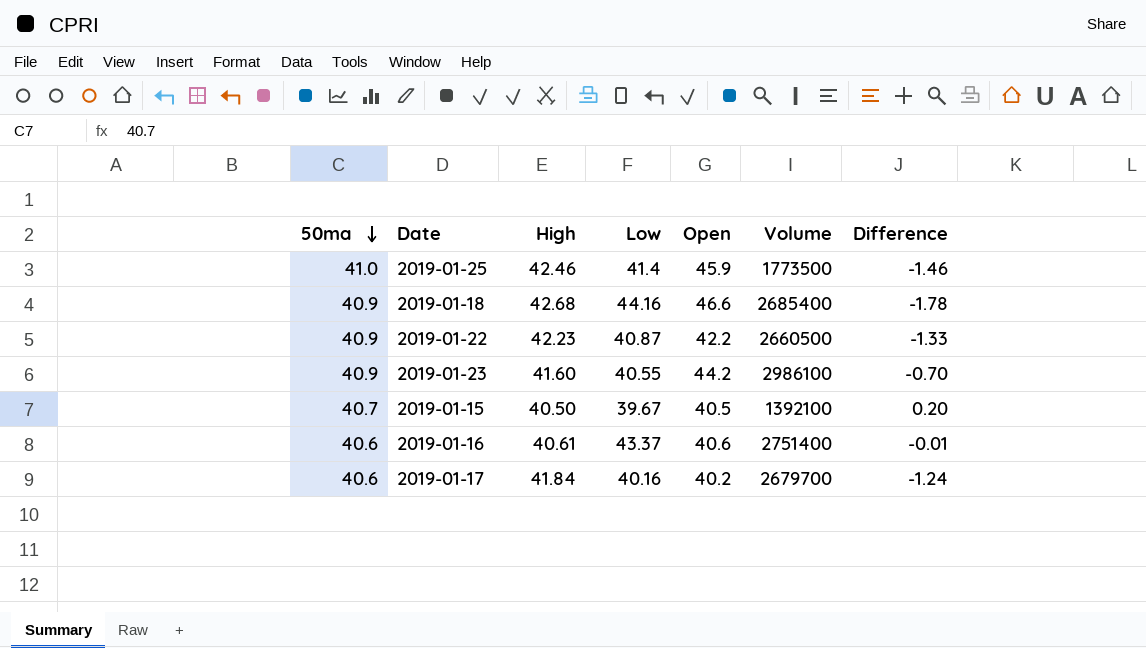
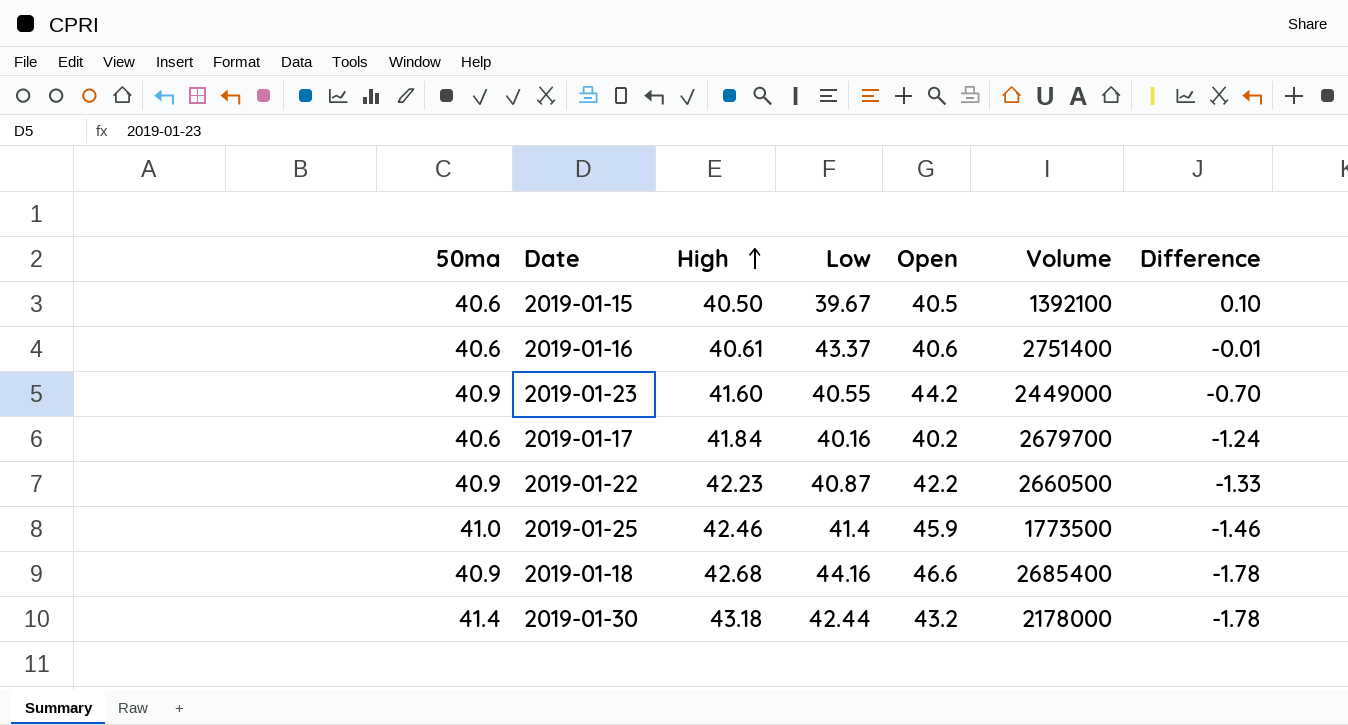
row order: 50ma descending -> High ascending
2019-01-15 | 50ma: 40.7 -> 40.6
2019-01-15 | Difference: 0.20 -> 0.10
2019-01-23 | Volume: 2986100 -> 2449000
row 2019-01-30: none -> 41.4 | 43.18 | 42.44 | 43.2 | 2178000 | -1.78

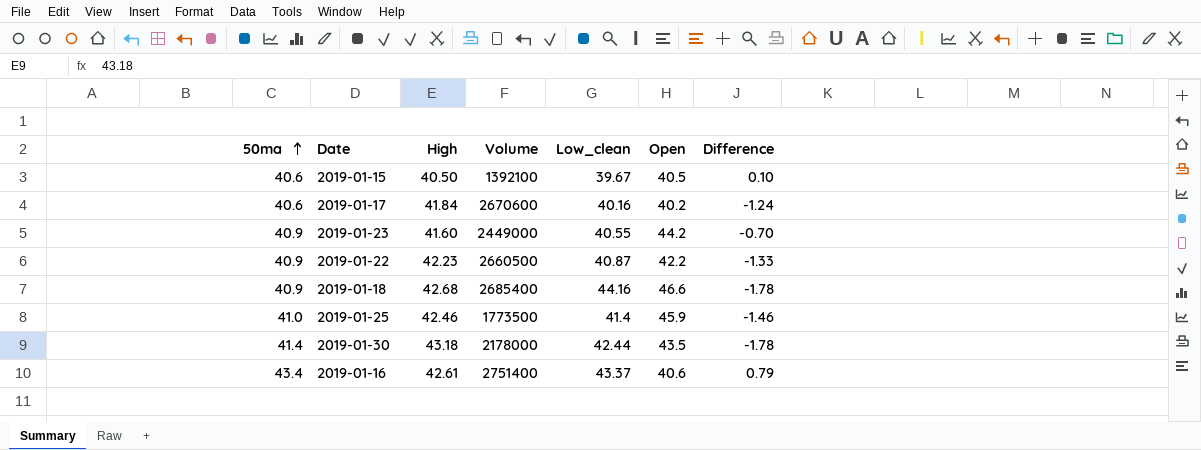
row order: High ascending -> 50ma ascending
column Volume | position: 6 -> 4
column name: Low -> Low_clean
2019-01-17 | Volume: 2679700 -> 2670600
2019-01-30 | Open: 43.2 -> 43.5
2019-01-16 | 50ma: 40.6 -> 43.4
2019-01-16 | High: 40.61 -> 42.61
2019-01-16 | Difference: -0.01 -> 0.79

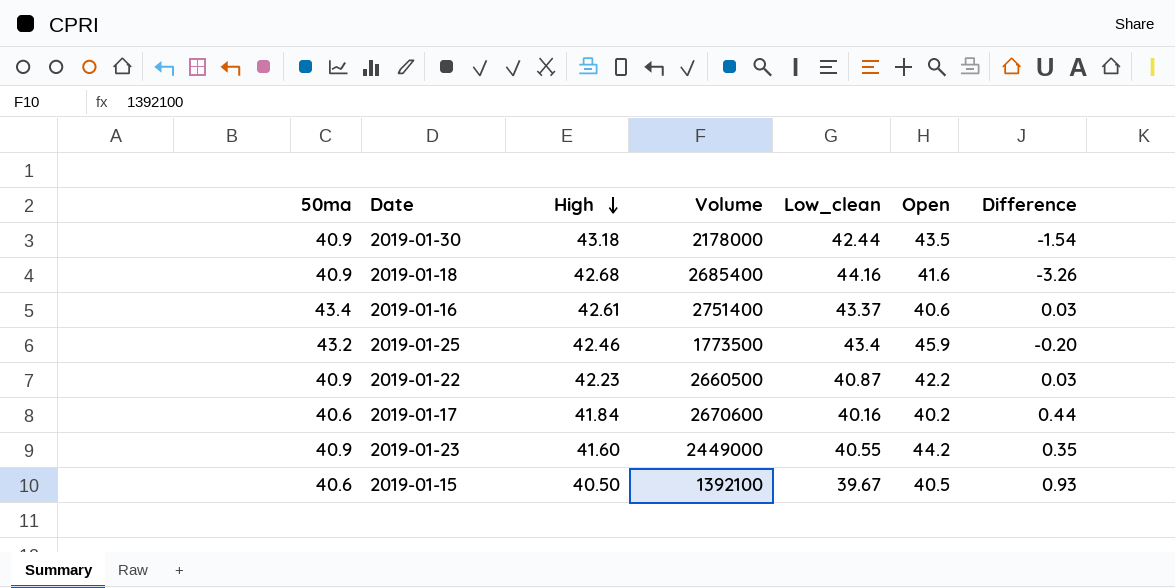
row order: 50ma ascending -> High descending
column Difference | formula: [50ma] - [High] -> [50ma] - [Low_clean]
2019-01-30 | 50ma: 41.4 -> 40.9
2019-01-18 | Open: 46.6 -> 41.6
2019-01-25 | 50ma: 41.0 -> 43.2
2019-01-25 | Low_clean: 41.4 -> 43.4

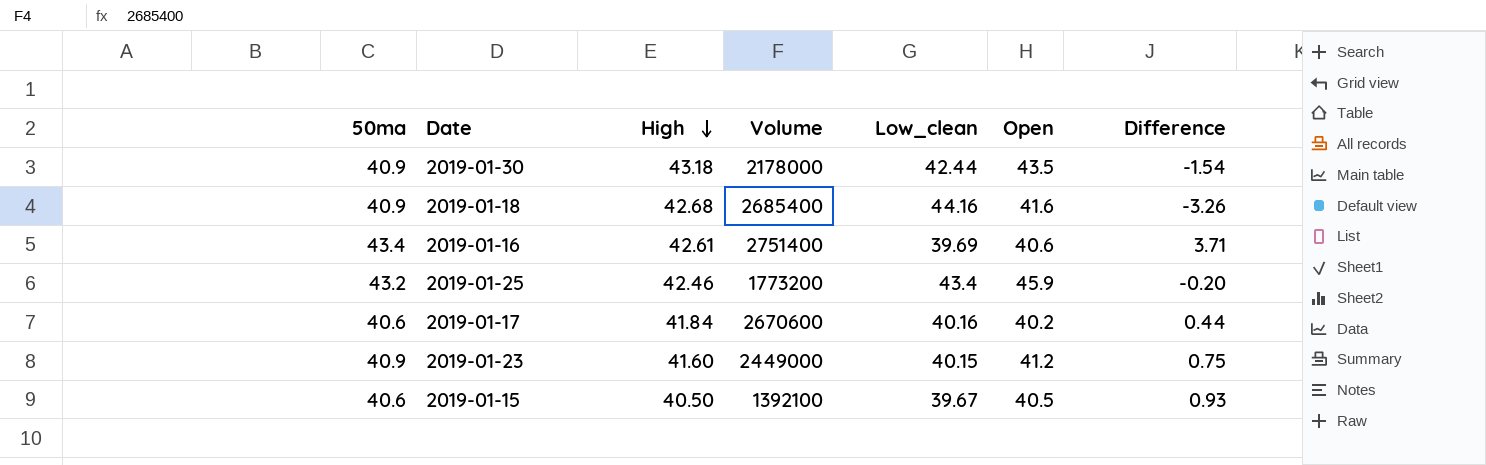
row 2019-01-22: 40.9 | 42.23 | 2660500 | 40.87 | 42.2 | 0.03 -> none
2019-01-16 | Low_clean: 43.37 -> 39.69
2019-01-16 | Difference: 0.03 -> 3.71
2019-01-25 | Volume: 1773500 -> 1773200
2019-01-23 | Low_clean: 40.55 -> 40.15
2019-01-23 | Open: 44.2 -> 41.2
2019-01-23 | Difference: 0.35 -> 0.75

